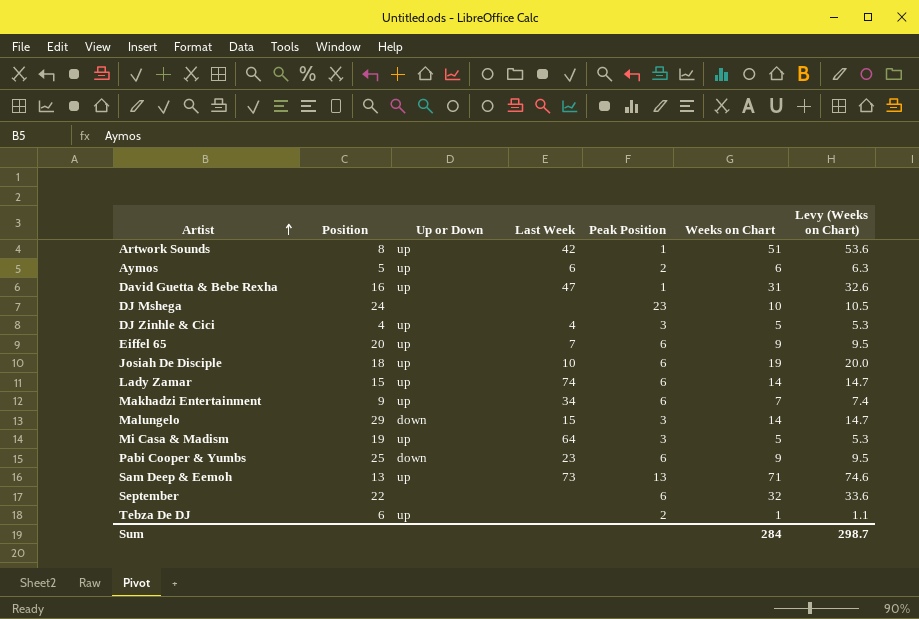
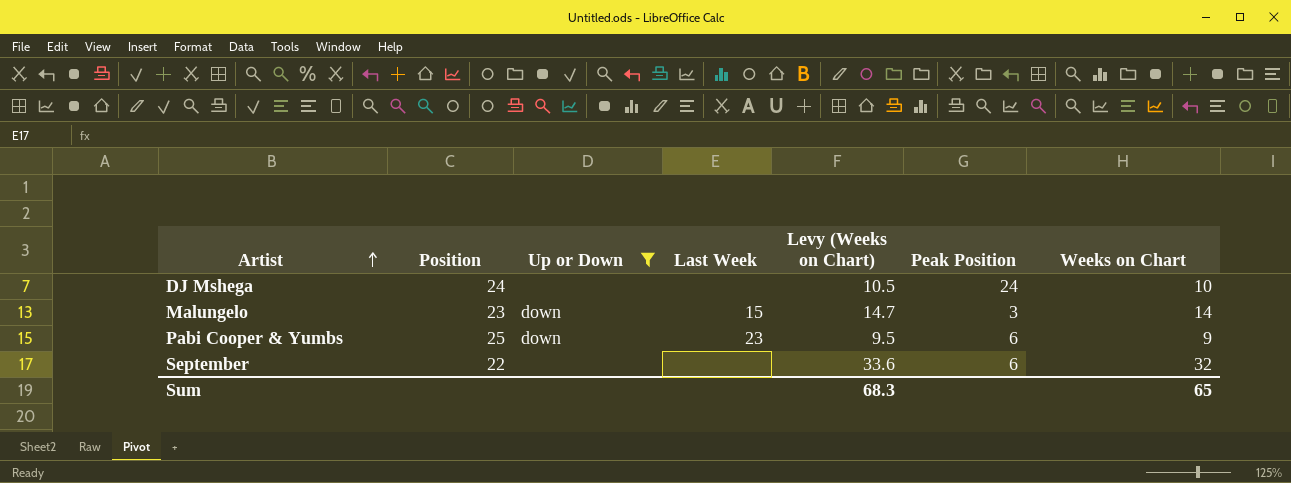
filter: none -> Up or Down != up
column Levy (Weeks on Chart) | position: 7 -> 5
DJ Mshega | Peak Position: 23 -> 24
Malungelo | Position: 29 -> 23
Sum | Levy (Weeks on Chart): 298.7 -> 68.3
Sum | Weeks on Chart: 284 -> 65

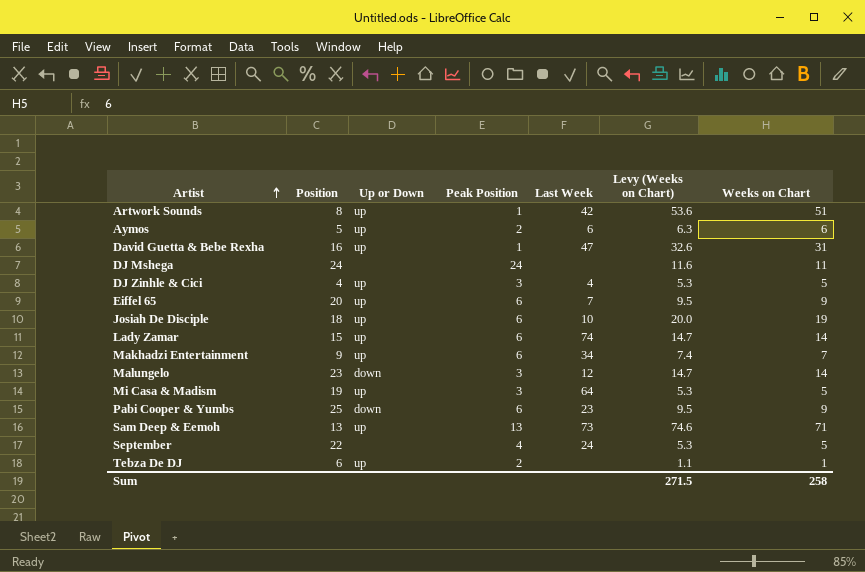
filter: Up or Down != up -> none
column Peak Position | position: 6 -> 4
DJ Mshega | Levy (Weeks on Chart): 10.5 -> 11.6
DJ Mshega | Weeks on Chart: 10 -> 11
Malungelo | Last Week: 15 -> 12
September | Peak Position: 6 -> 4
September | Last Week: none -> 24
September | Levy (Weeks on Chart): 33.6 -> 5.3
September | Weeks on Chart: 32 -> 5
Sum | Levy (Weeks on Chart): 68.3 -> 271.5
Sum | Weeks on Chart: 65 -> 258

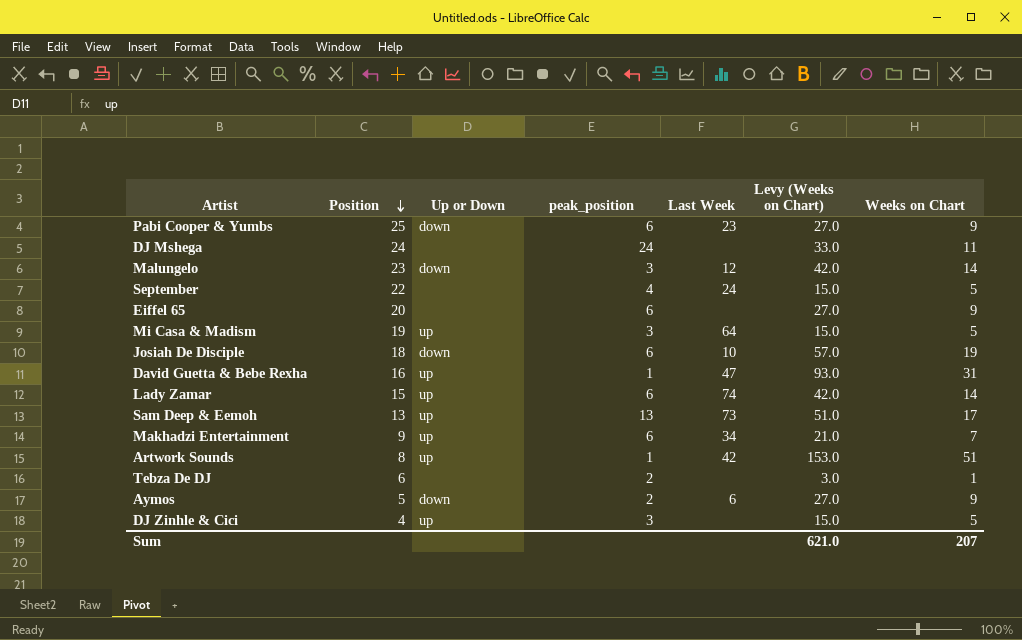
row order: Artist ascending -> Position descending
column name: Peak Position -> peak_position
column Levy (Weeks on Chart) | formula: [Weeks on Chart] * 1.05 -> [Weeks on Chart] * 3
Eiffel 65 | Up or Down: up -> none
Eiffel 65 | Last Week: 7 -> none
Josiah De Disciple | Up or Down: up -> down
Sam Deep & Eemoh | Weeks on Chart: 71 -> 17
Tebza De DJ | Up or Down: up -> none
Aymos | Up or Down: up -> down
Aymos | Weeks on Chart: 6 -> 9
DJ Zinhle & Cici | Last Week: 4 -> none
Sum | Levy (Weeks on Chart): 271.5 -> 621.0
Sum | Weeks on Chart: 258 -> 207

